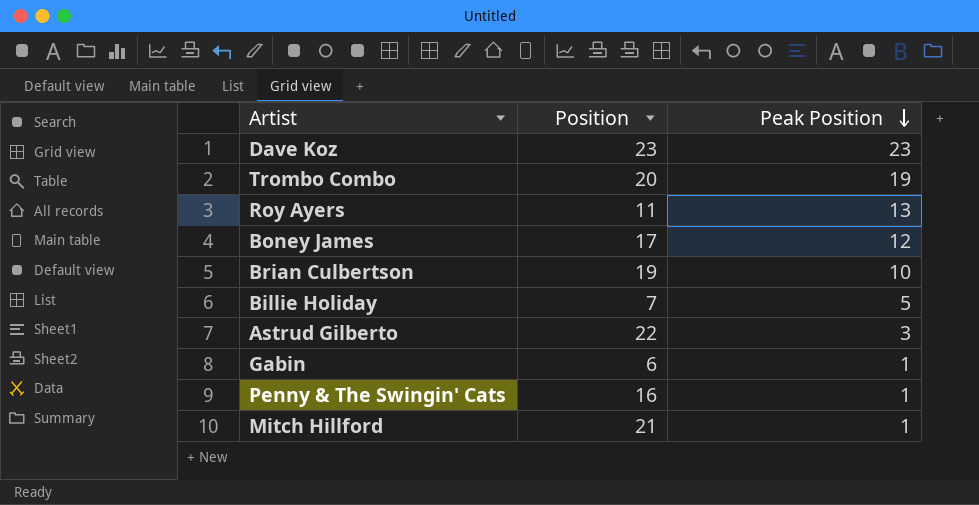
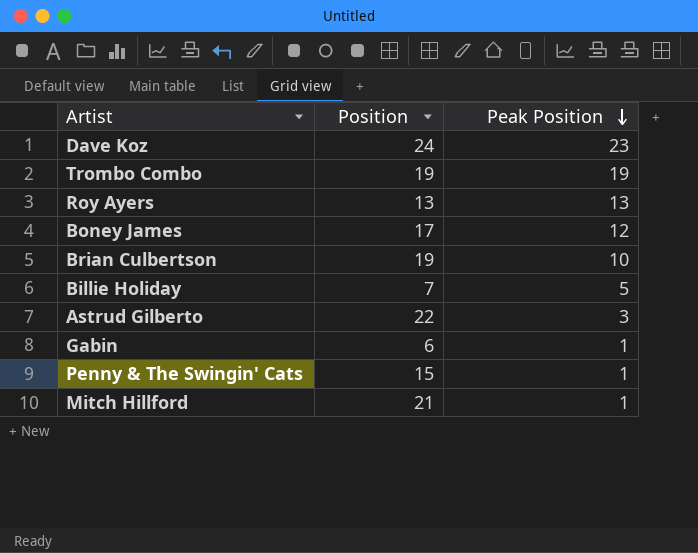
Dave Koz | Position: 23 -> 24
Trombo Combo | Position: 20 -> 19
Roy Ayers | Position: 11 -> 13
Penny & The Swingin' Cats | Position: 16 -> 15

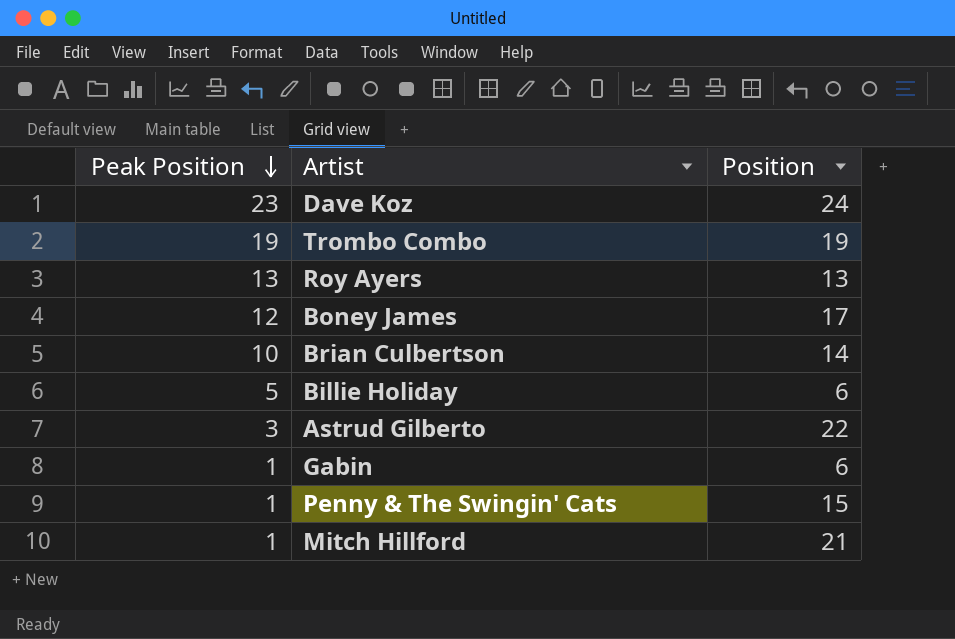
column Peak Position | position: 3 -> 1
Brian Culbertson | Position: 19 -> 14
Billie Holiday | Position: 7 -> 6

